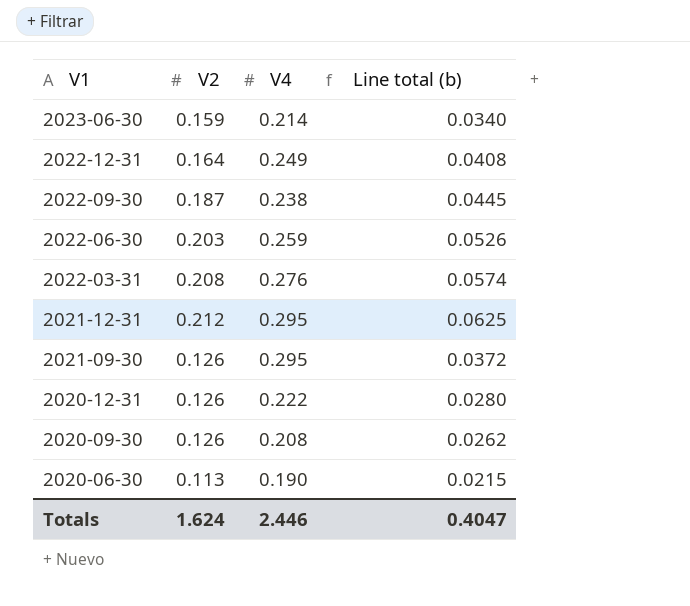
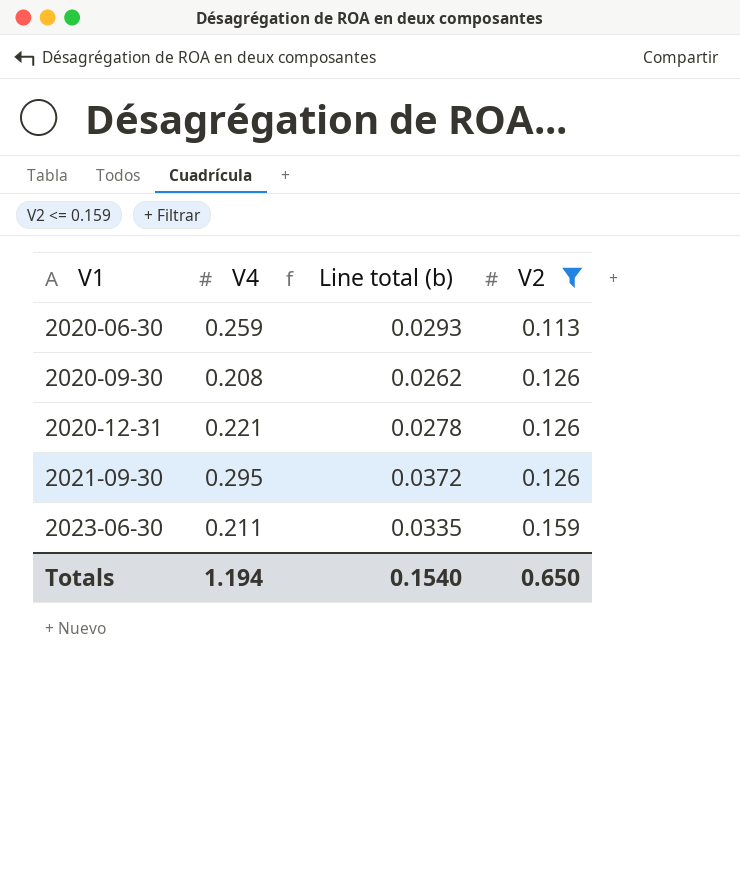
filter: none -> V2 <= 0.159
row order: V1 descending -> V1 ascending
column V2 | position: 2 -> 4
2020-06-30 | V4: 0.190 -> 0.259
2020-06-30 | Line total (b): 0.0215 -> 0.0293
2020-12-31 | V4: 0.222 -> 0.221
2020-12-31 | Line total (b): 0.0280 -> 0.0278
2023-06-30 | V4: 0.214 -> 0.211
2023-06-30 | Line total (b): 0.0340 -> 0.0335
Totals | V4: 2.446 -> 1.194
Totals | Line total (b): 0.4047 -> 0.1540
Totals | V2: 1.624 -> 0.650

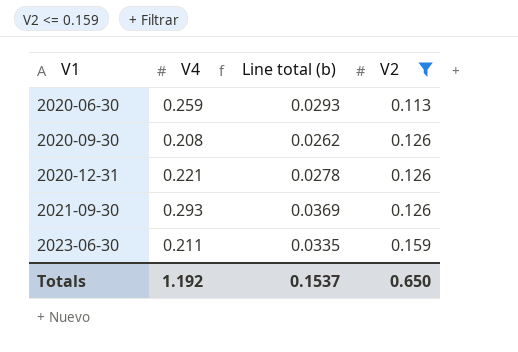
2021-09-30 | V4: 0.295 -> 0.293
2021-09-30 | Line total (b): 0.0372 -> 0.0369
Totals | V4: 1.194 -> 1.192
Totals | Line total (b): 0.1540 -> 0.1537

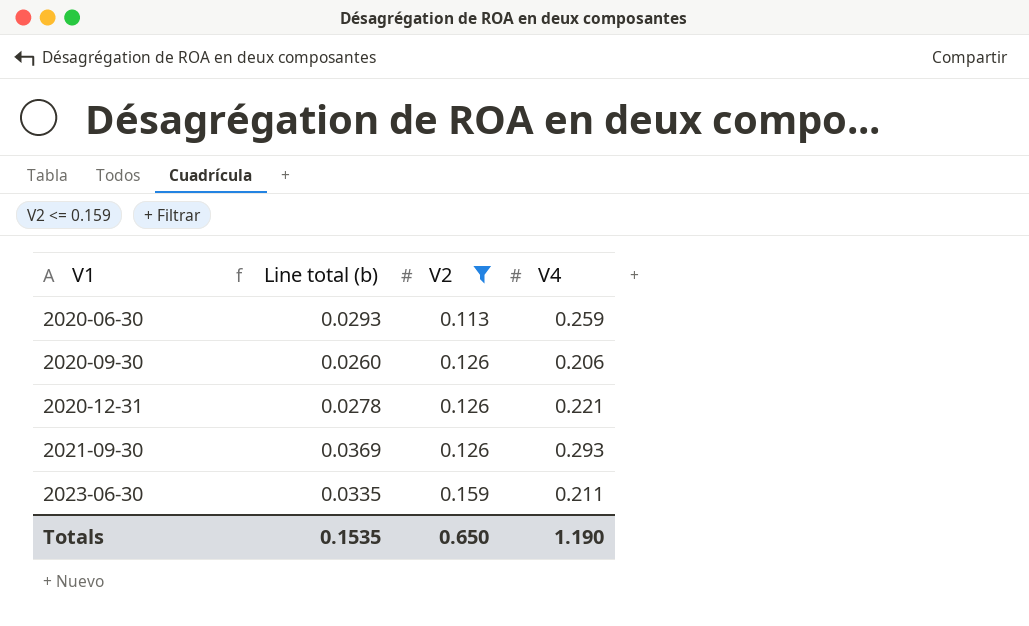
column V4 | position: 2 -> 4
2020-09-30 | Line total (b): 0.0262 -> 0.0260
2020-09-30 | V4: 0.208 -> 0.206
Totals | Line total (b): 0.1537 -> 0.1535
Totals | V4: 1.192 -> 1.190

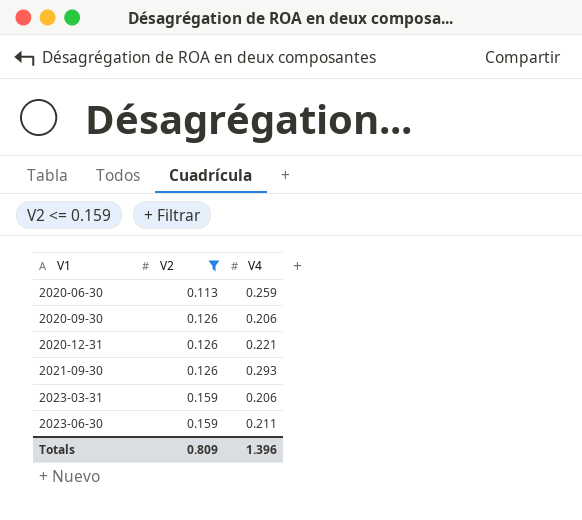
column Line total (b) | formula: [V2] * [V4] -> none
row 2023-03-31: none -> 0.159 | 0.206
Totals | V2: 0.650 -> 0.809
Totals | V4: 1.190 -> 1.396

